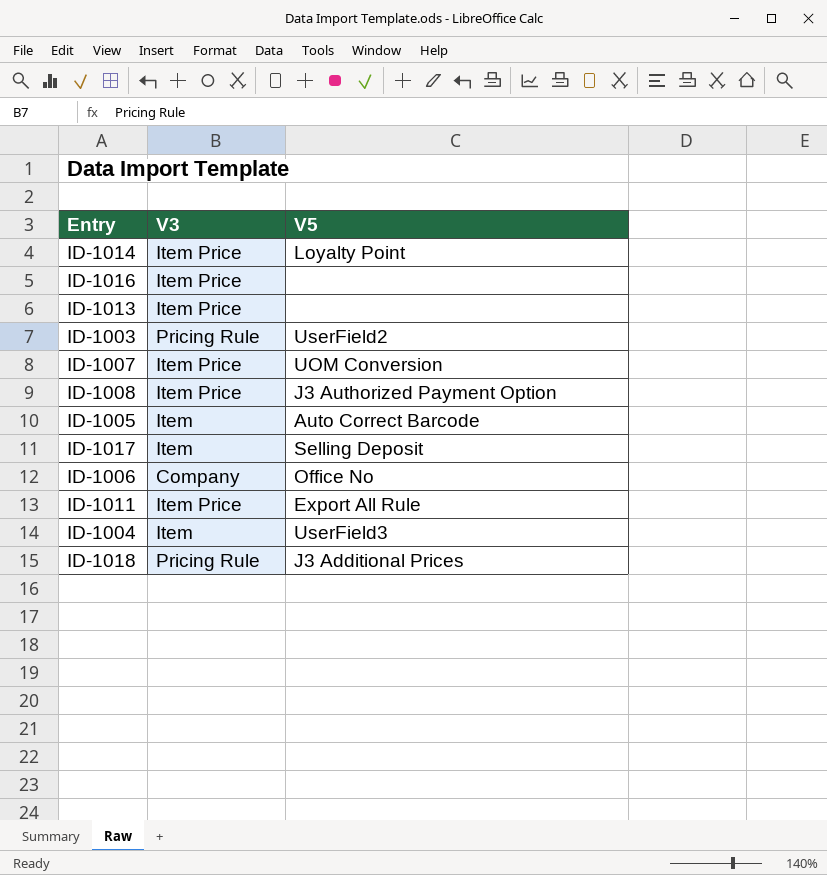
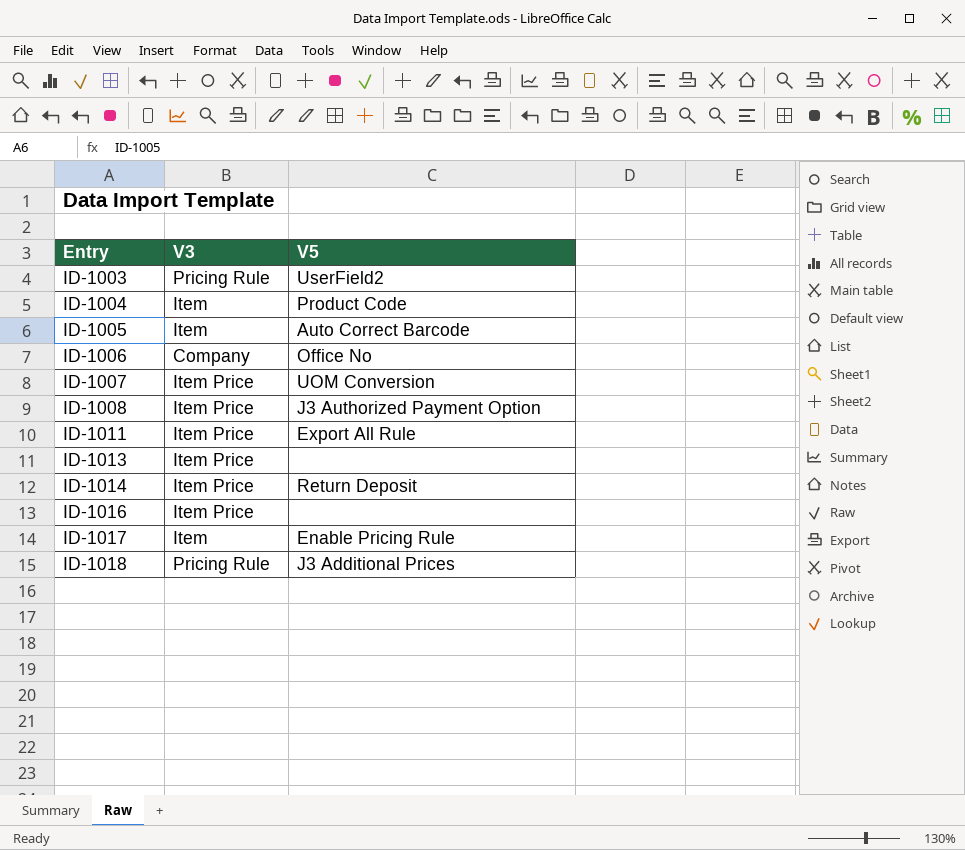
row order: none -> Entry ascending
ID-1004 | V5: UserField3 -> Product Code
ID-1014 | V5: Loyalty Point -> Return Deposit
ID-1017 | V5: Selling Deposit -> Enable Pricing Rule

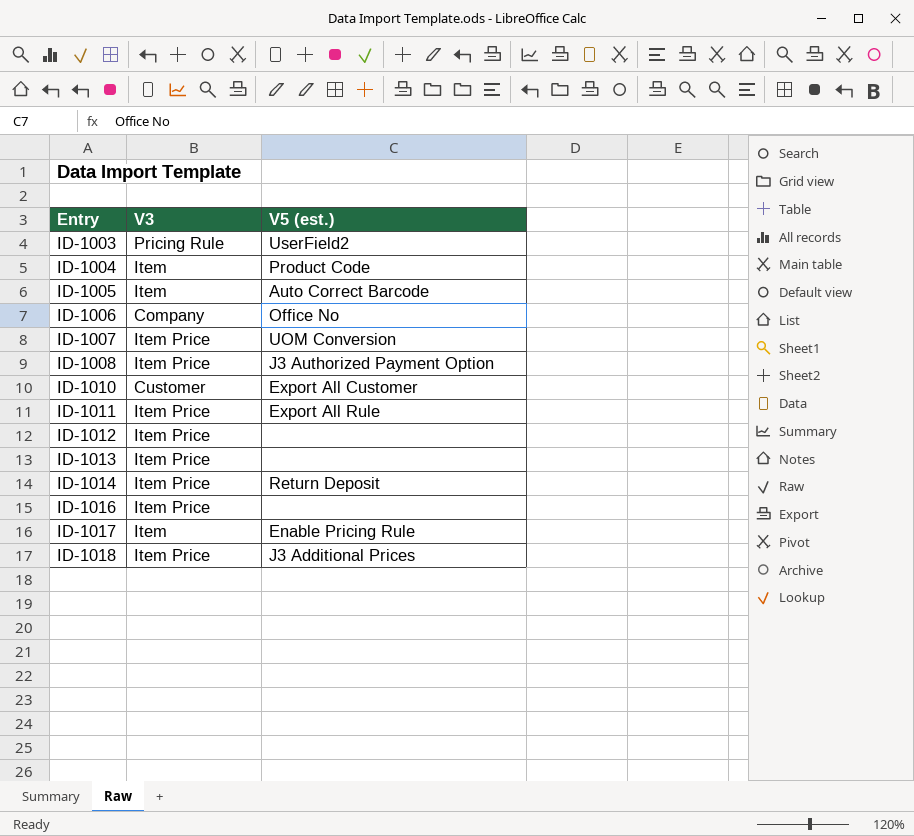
column name: V5 -> V5 (est.)
row ID-1010: none -> Customer | Export All Customer
row ID-1012: none -> Item Price | none
ID-1018 | V3: Pricing Rule -> Item Price

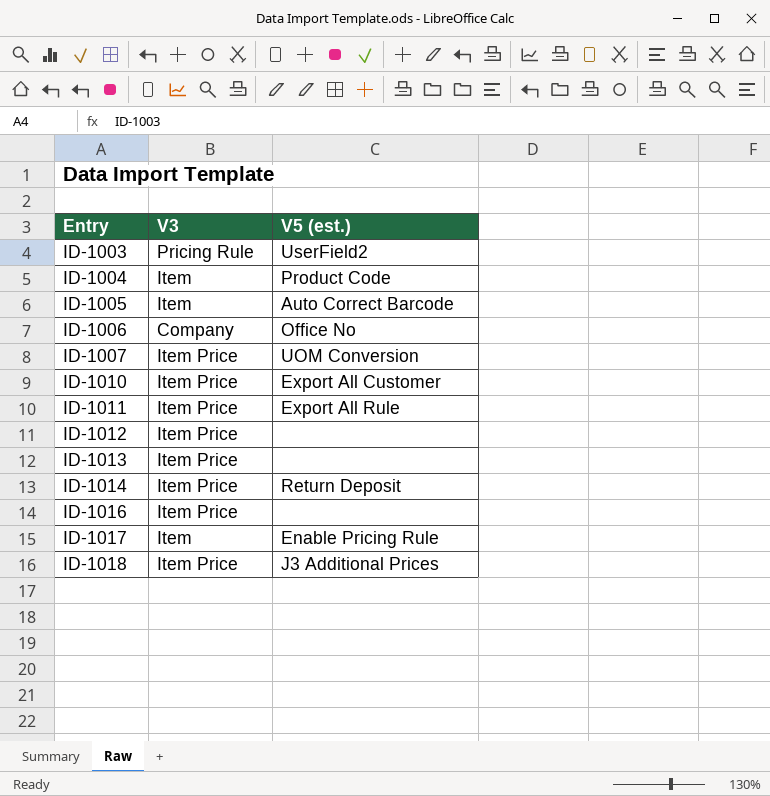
row ID-1008: Item Price | J3 Authorized Payment Option -> none
ID-1010 | V3: Customer -> Item Price

